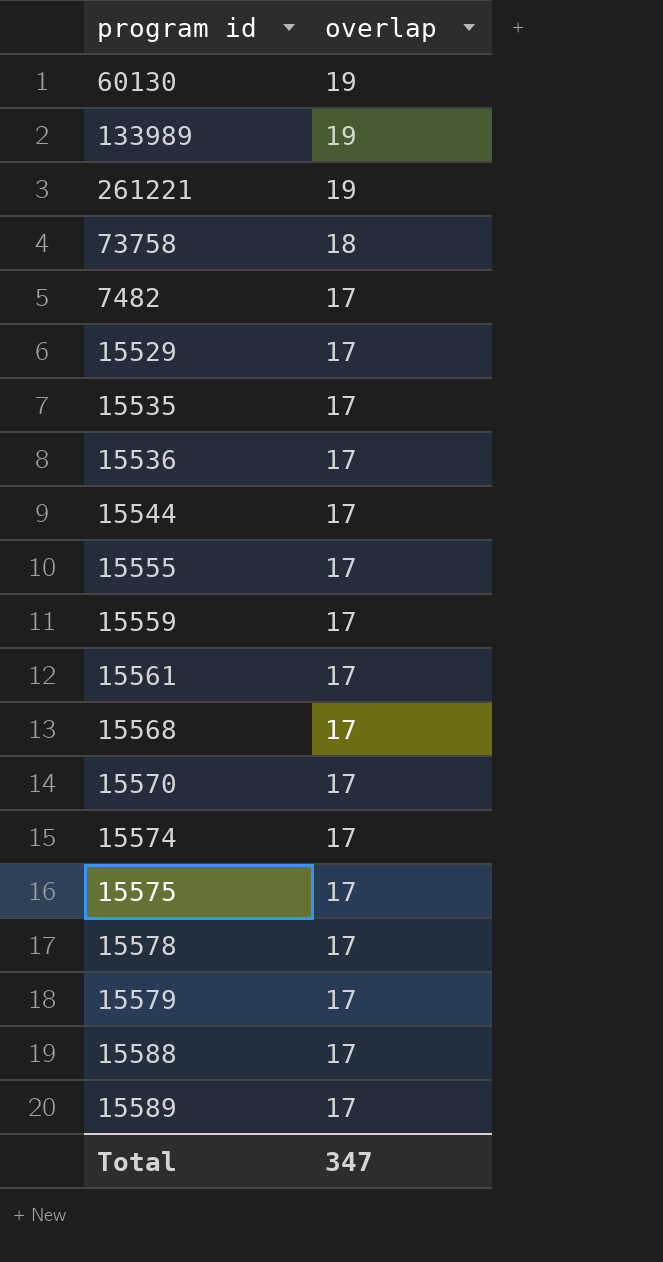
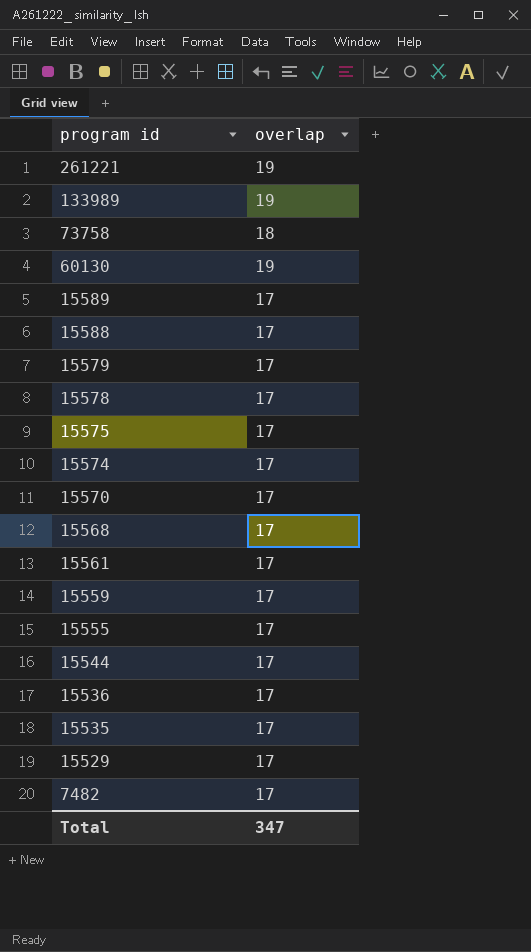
row order: overlap descending -> program id descending

